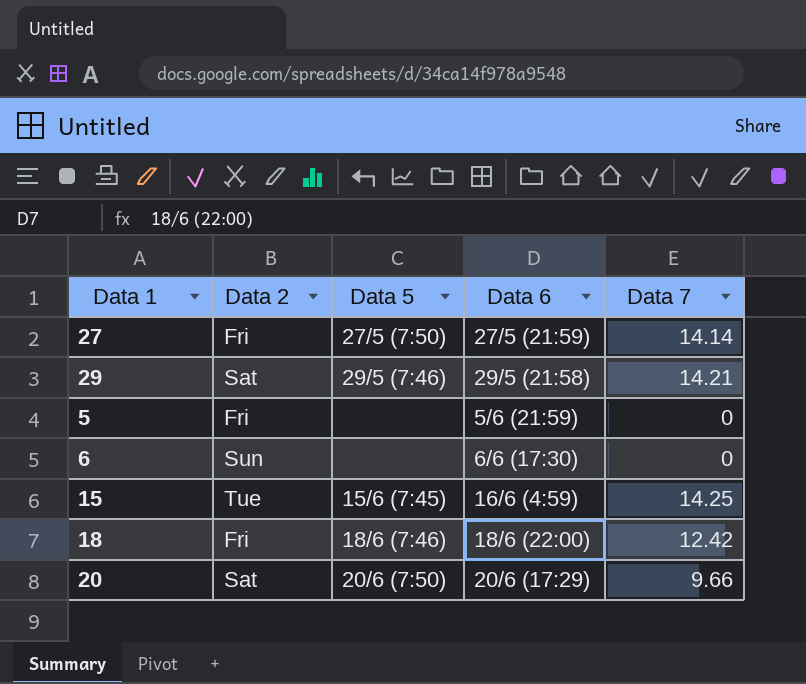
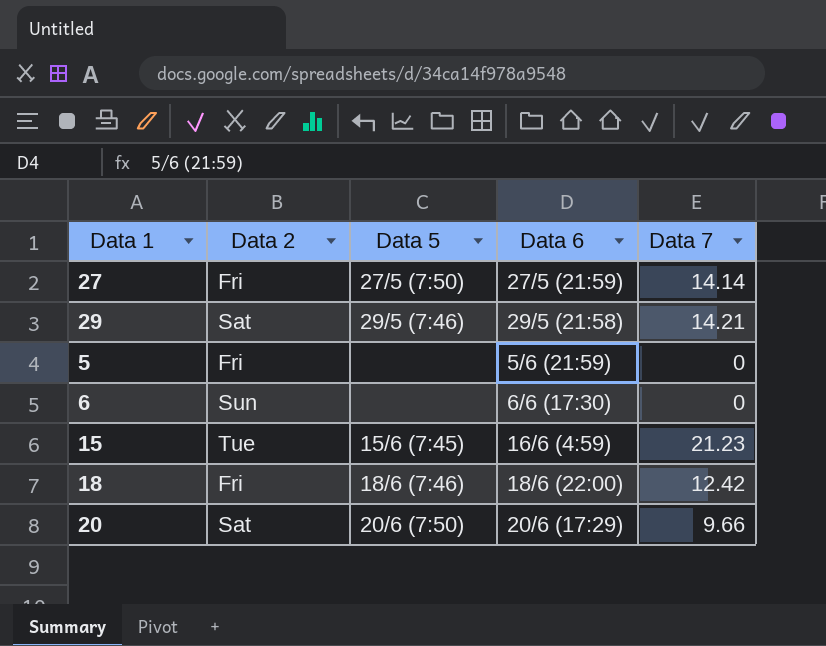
15 | Data 7: 14.25 -> 21.23

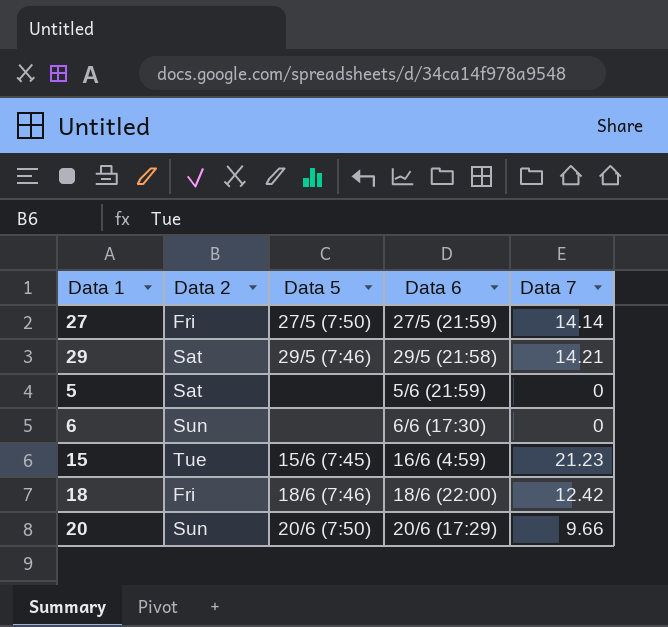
5 | Data 2: Fri -> Sat
20 | Data 2: Sat -> Sun

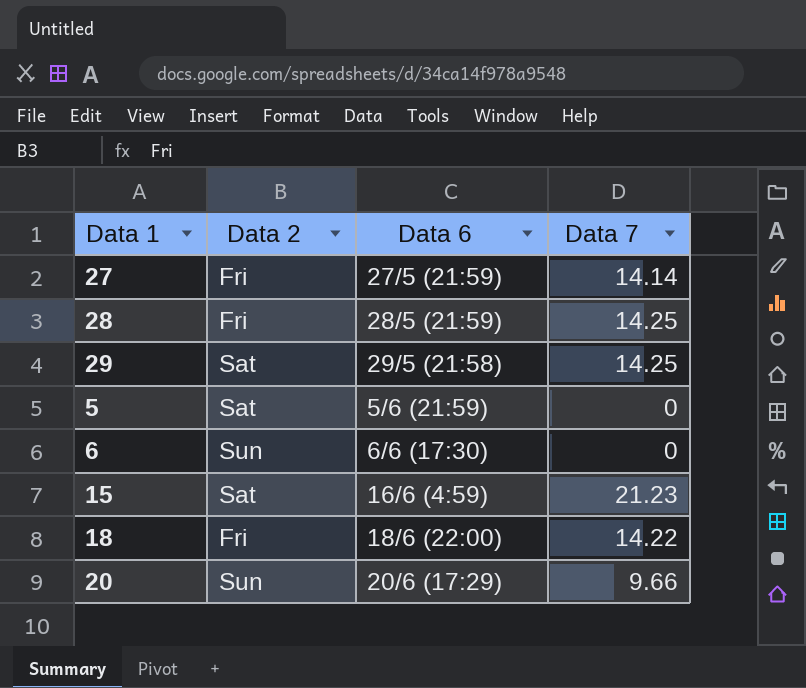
column Data 5 | position: 3 -> none
row 28: none -> Fri | 28/5 (21:59) | 14.25
29 | Data 7: 14.21 -> 14.25
15 | Data 2: Tue -> Sat
18 | Data 7: 12.42 -> 14.22

